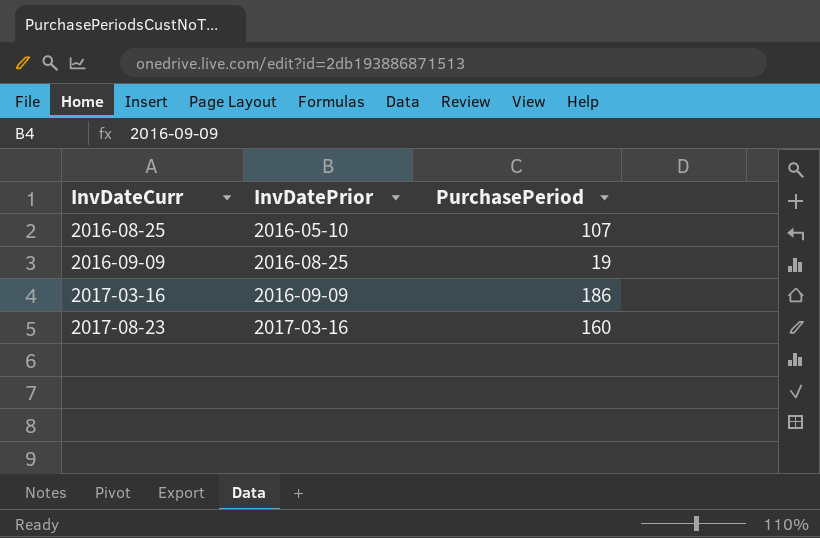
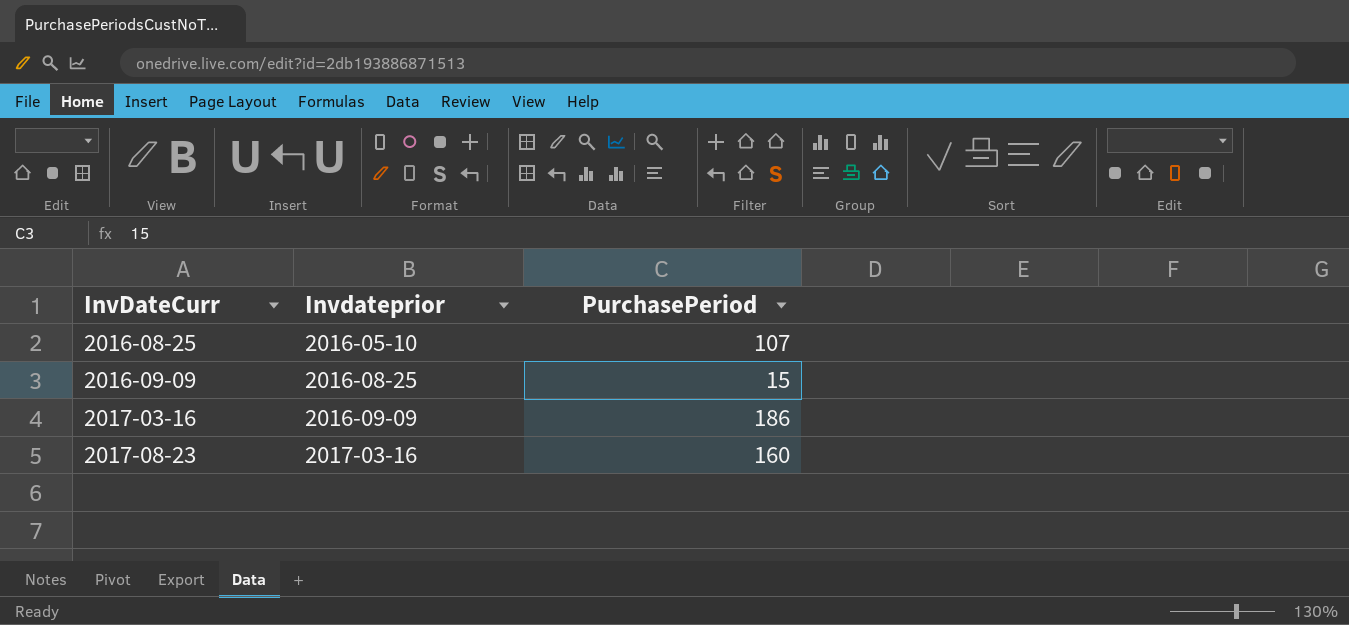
column name: InvDatePrior -> Invdateprior
2016-09-09 | PurchasePeriod: 19 -> 15

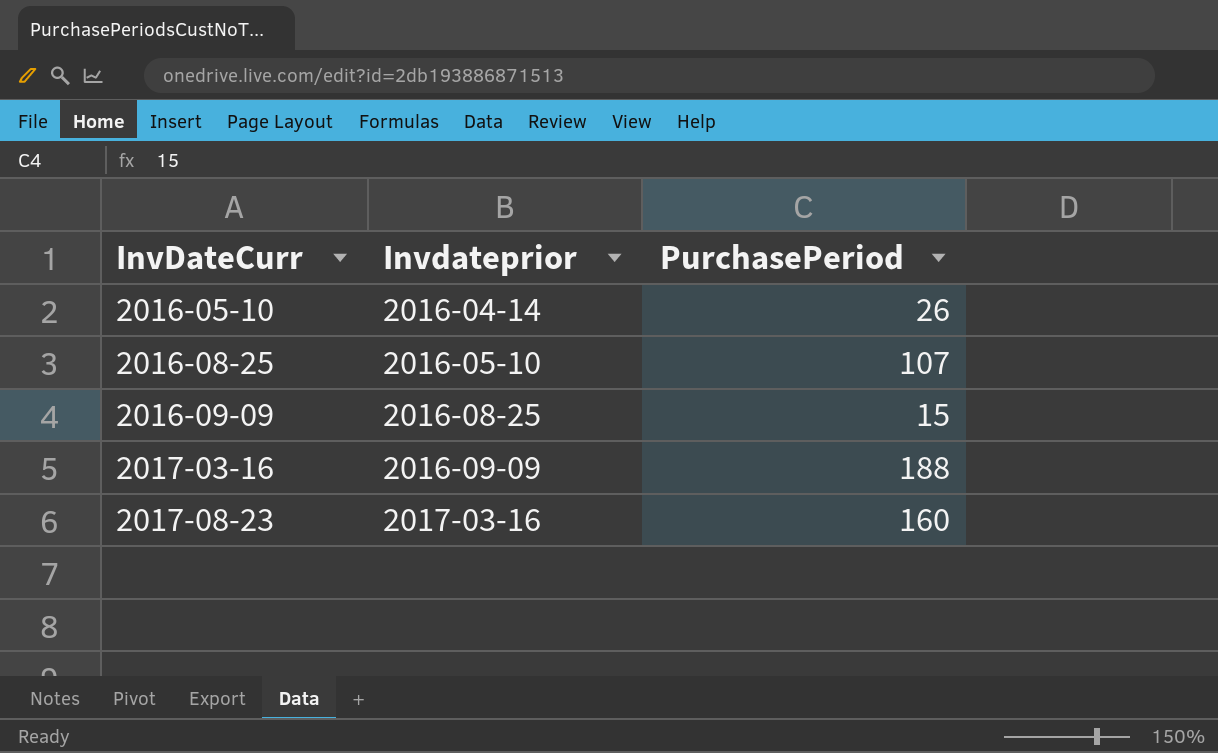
row 2016-05-10: none -> 2016-04-14 | 26
2017-03-16 | PurchasePeriod: 186 -> 188

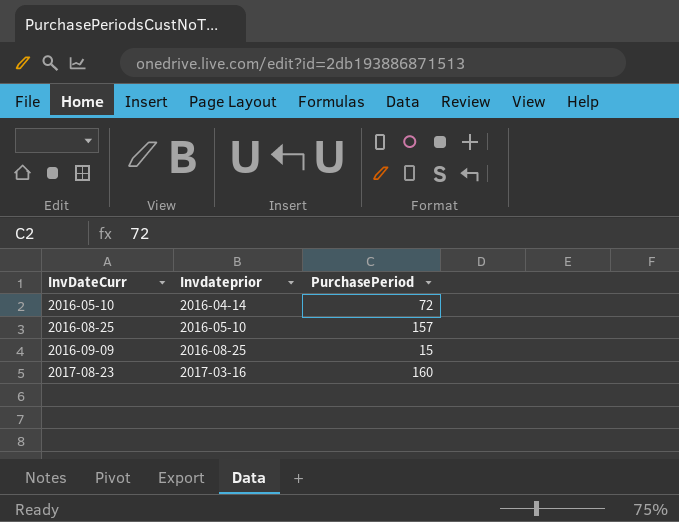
row 2017-03-16: 2016-09-09 | 188 -> none
2016-05-10 | PurchasePeriod: 26 -> 72
2016-08-25 | PurchasePeriod: 107 -> 157

